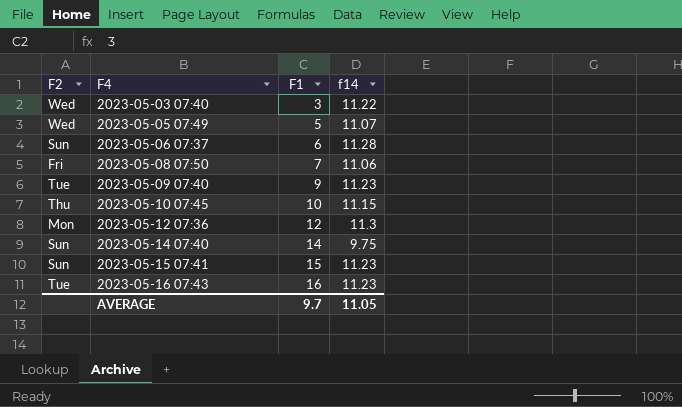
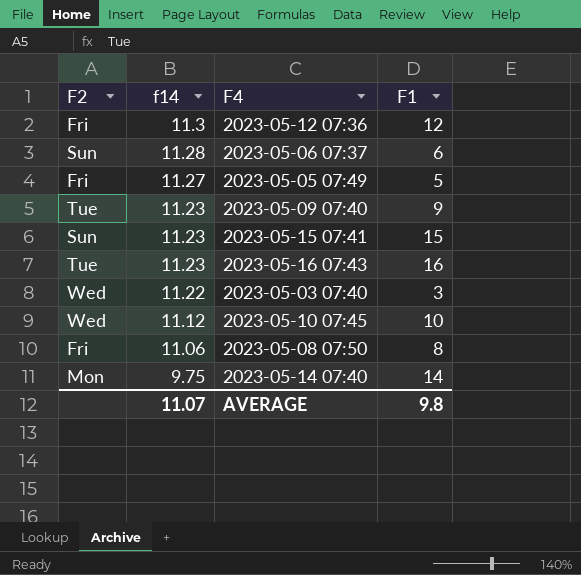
row order: F4 ascending -> f14 descending
column f14 | position: 4 -> 2
2023-05-12 07:36 | F2: Mon -> Fri
2023-05-05 07:49 | F2: Wed -> Fri
2023-05-05 07:49 | f14: 11.07 -> 11.27
2023-05-10 07:45 | F2: Thu -> Wed
2023-05-10 07:45 | f14: 11.15 -> 11.12
2023-05-08 07:50 | F1: 7 -> 8
2023-05-14 07:40 | F2: Sun -> Mon
AVERAGE | f14: 11.05 -> 11.07
AVERAGE | F1: 9.7 -> 9.8

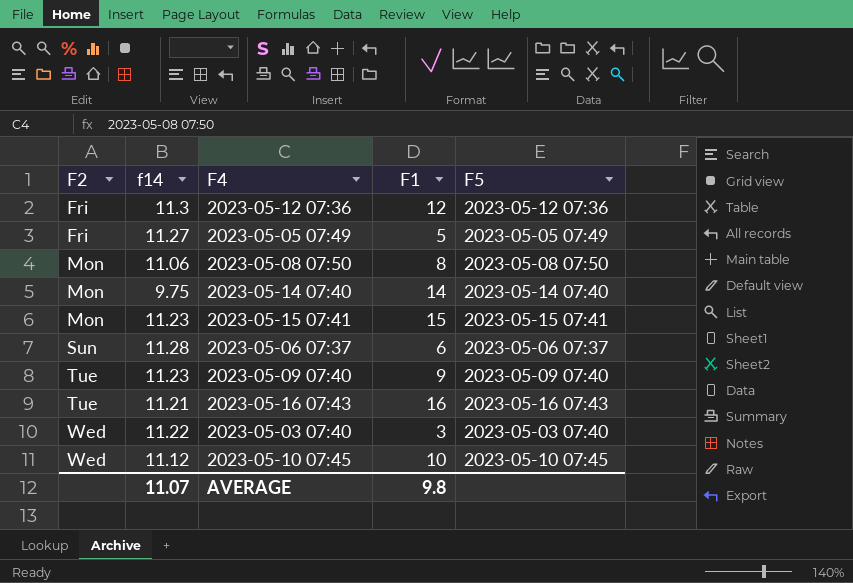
row order: f14 descending -> F2 ascending
column F5 | position: none -> 5
2023-05-08 07:50 | F2: Fri -> Mon
2023-05-15 07:41 | F2: Sun -> Mon
2023-05-16 07:43 | f14: 11.23 -> 11.21

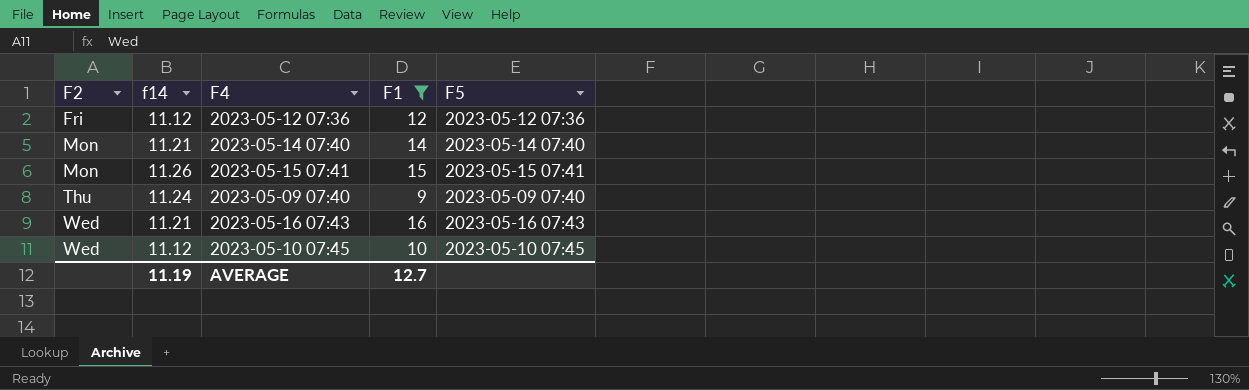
filter: none -> F1 >= 9
2023-05-12 07:36 | f14: 11.3 -> 11.12
2023-05-14 07:40 | f14: 9.75 -> 11.21
2023-05-15 07:41 | f14: 11.23 -> 11.26
2023-05-09 07:40 | F2: Tue -> Thu
2023-05-09 07:40 | f14: 11.23 -> 11.24
2023-05-16 07:43 | F2: Tue -> Wed
AVERAGE | f14: 11.07 -> 11.19
AVERAGE | F1: 9.8 -> 12.7

